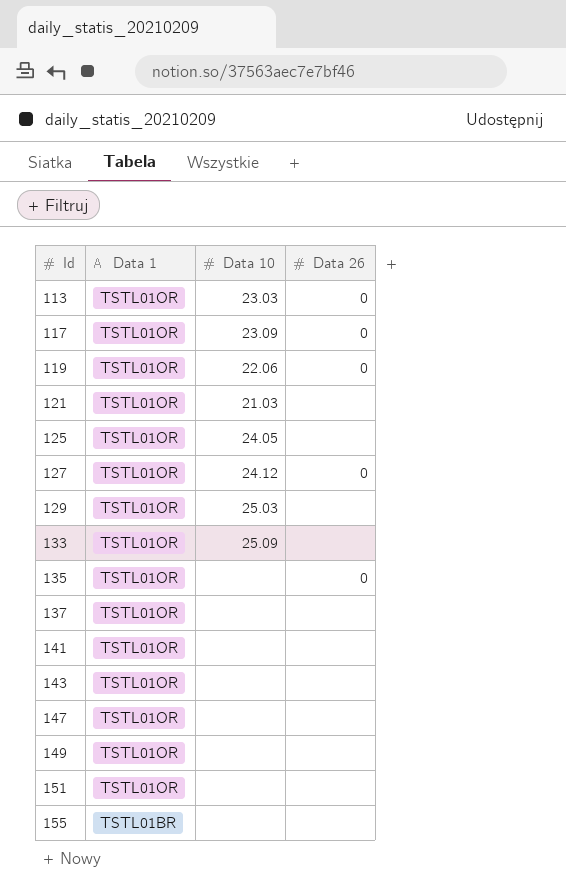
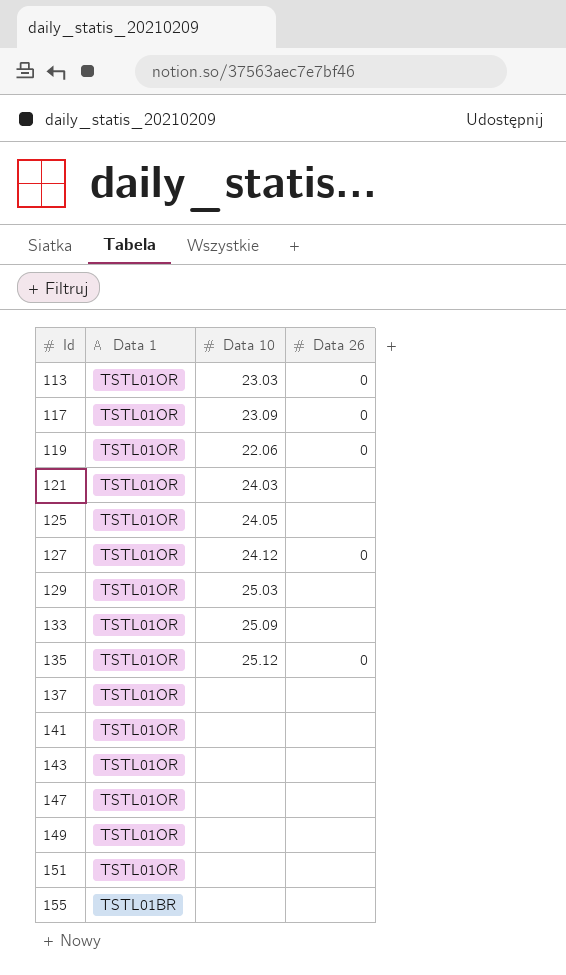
121 | Data 10: 21.03 -> 24.03
135 | Data 10: none -> 25.12

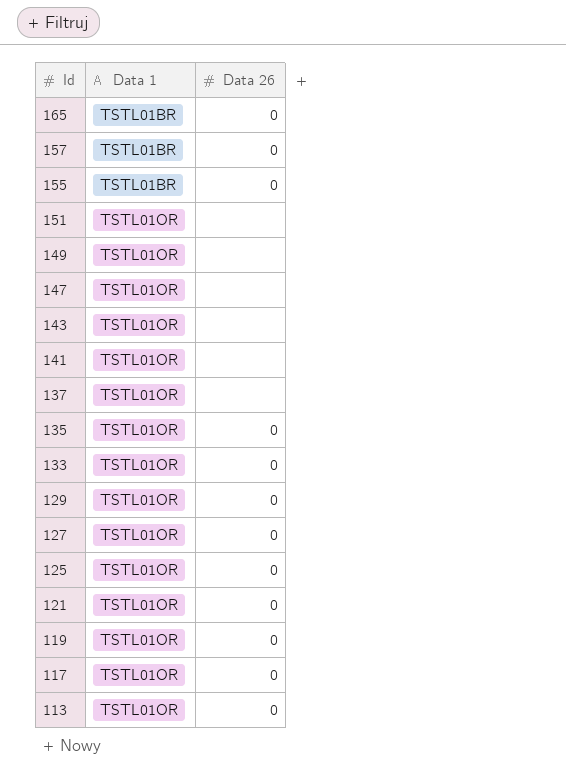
row order: Id ascending -> Id descending
column Data 10 | position: 3 -> none
row 165: none -> TSTL01BR | 0
row 157: none -> TSTL01BR | 0
155 | Data 26: none -> 0
133 | Data 26: none -> 0
129 | Data 26: none -> 0
125 | Data 26: none -> 0
121 | Data 26: none -> 0

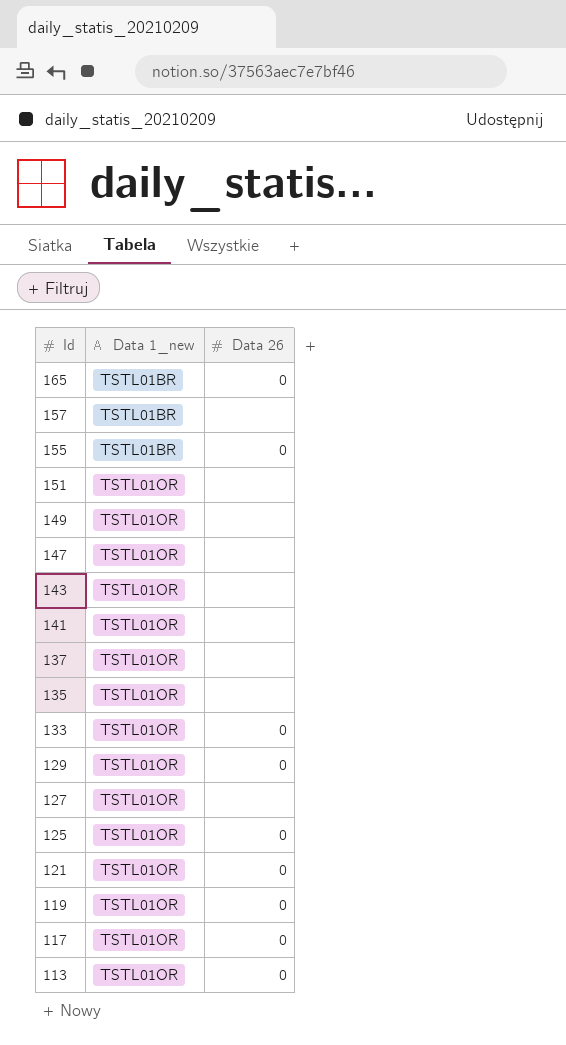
column name: Data 1 -> Data 1_new
157 | Data 26: 0 -> none
135 | Data 26: 0 -> none
127 | Data 26: 0 -> none

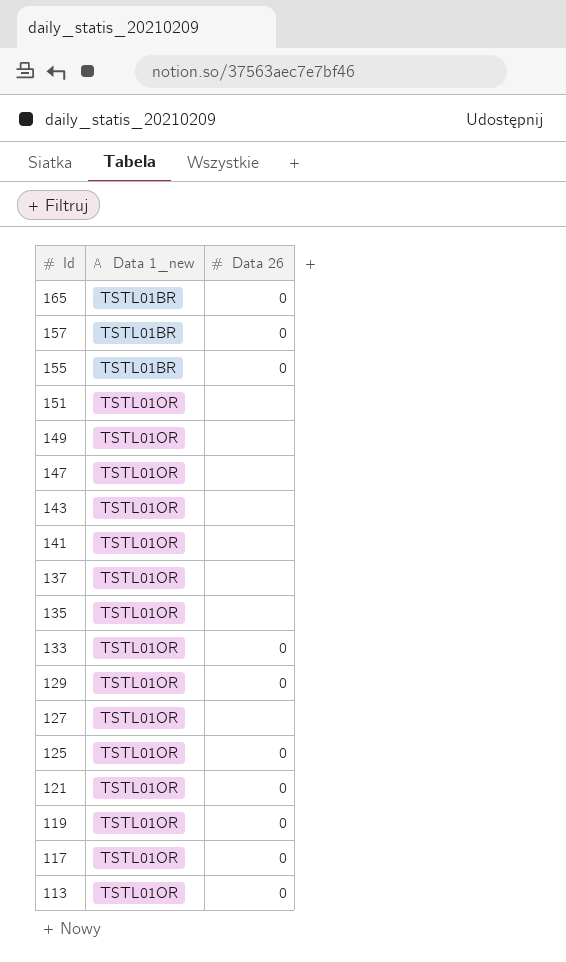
157 | Data 26: none -> 0

